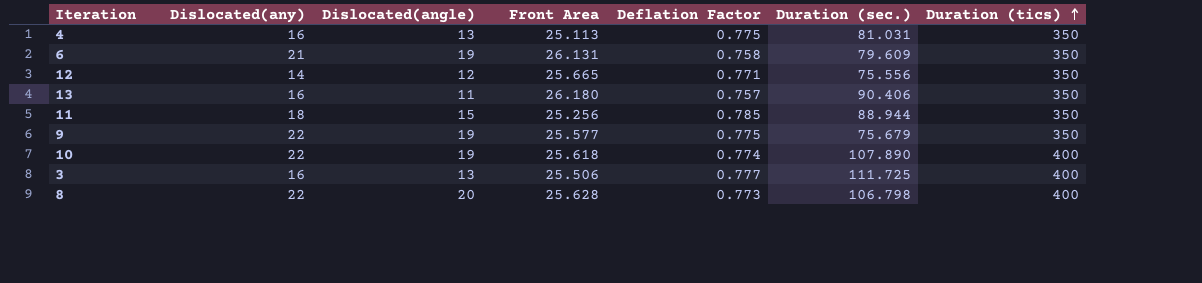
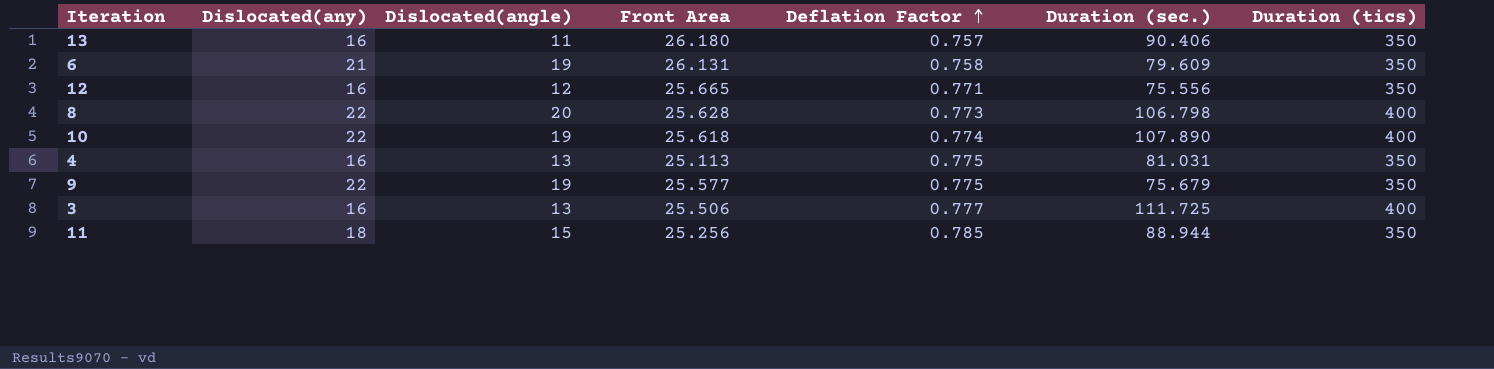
row order: Duration (tics) ascending -> Deflation Factor ascending
12 | Dislocated(any): 14 -> 16

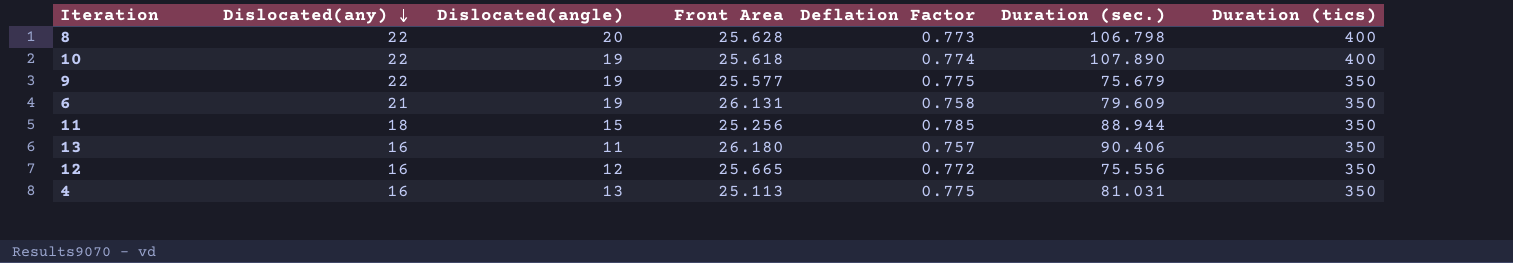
row order: Deflation Factor ascending -> Dislocated(any) descending
row 3: 16 | 13 | 25.506 | 0.777 | 111.725 | 400 -> none
12 | Deflation Factor: 0.771 -> 0.772

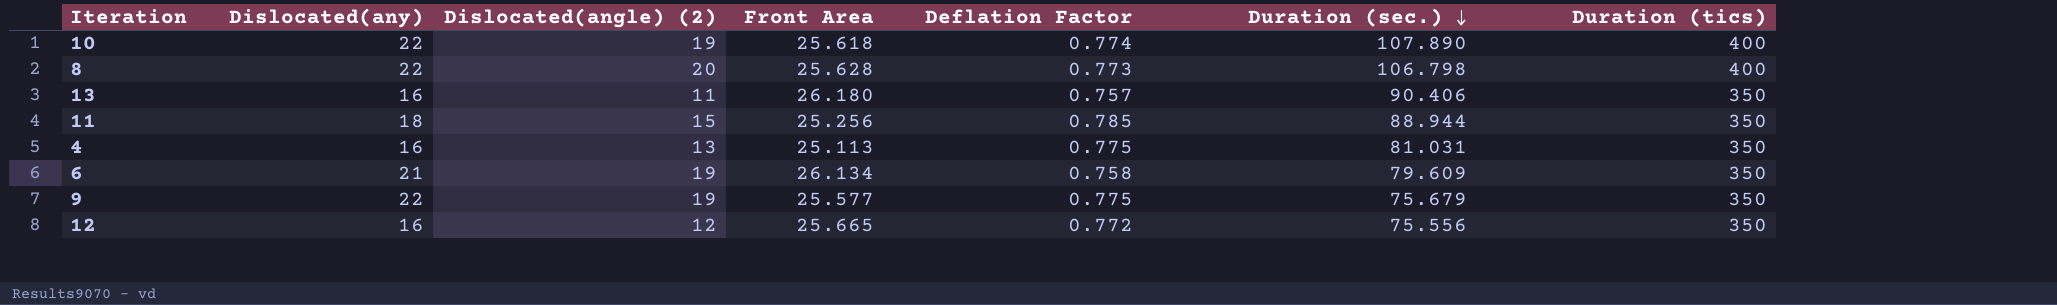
row order: Dislocated(any) descending -> Duration (sec.) descending
column name: Dislocated(angle) -> Dislocated(angle) (2)
6 | Front Area: 26.131 -> 26.134

